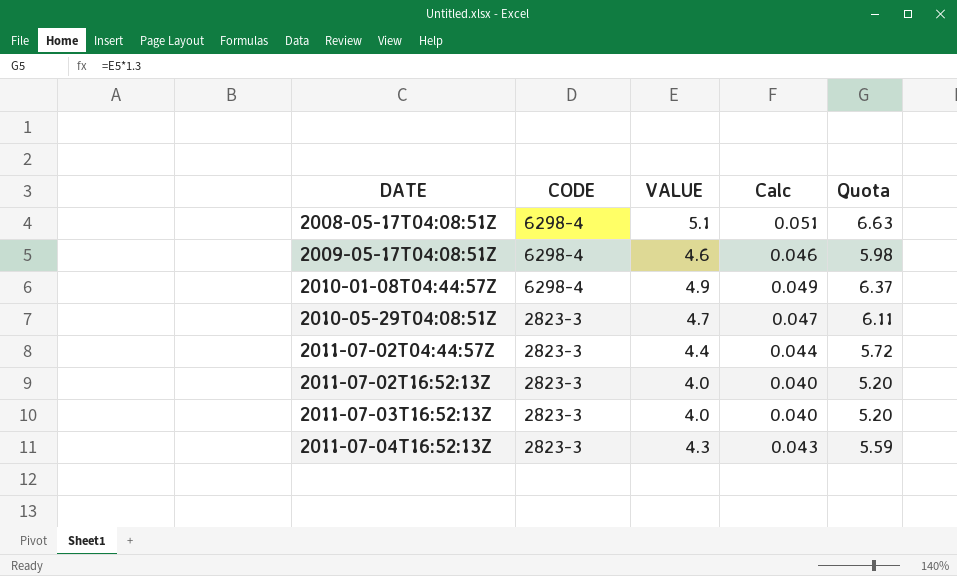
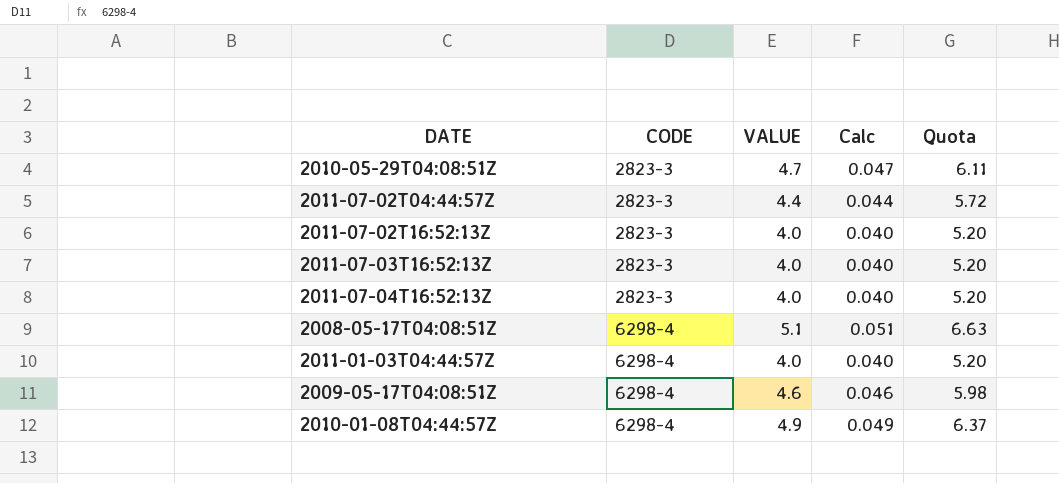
row order: DATE ascending -> CODE ascending
2011-07-04T16:52:13Z | VALUE: 4.3 -> 4.0
2011-07-04T16:52:13Z | Calc: 0.043 -> 0.040
2011-07-04T16:52:13Z | Quota: 5.59 -> 5.20
row 2011-01-03T04:44:57Z: none -> 6298-4 | 4.0 | 0.040 | 5.20

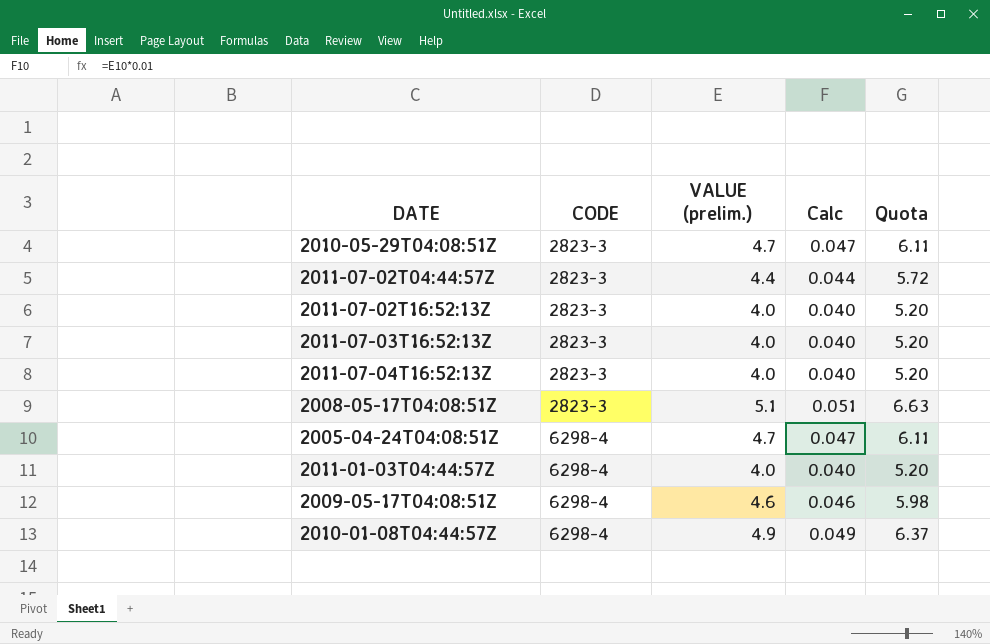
column name: VALUE -> VALUE (prelim.)
2008-05-17T04:08:51Z | CODE: 6298-4 -> 2823-3
row 2005-04-24T04:08:51Z: none -> 6298-4 | 4.7 | 0.047 | 6.11

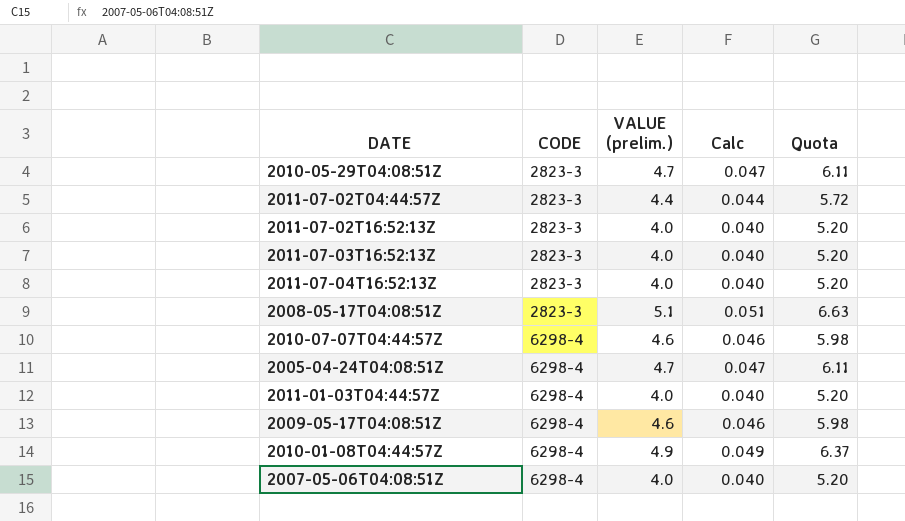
row 2010-07-07T04:44:57Z: none -> 6298-4 | 4.6 | 0.046 | 5.98
row 2007-05-06T04:08:51Z: none -> 6298-4 | 4.0 | 0.040 | 5.20

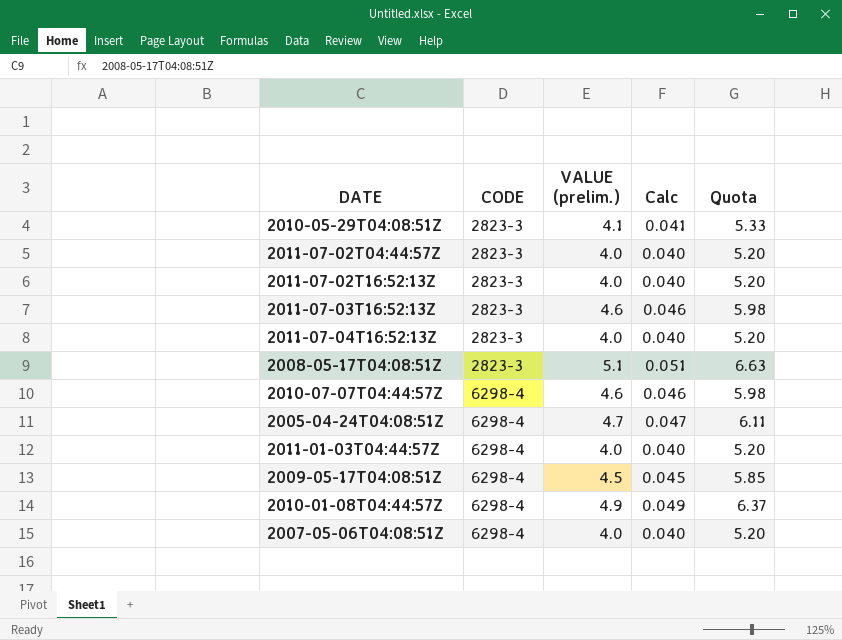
2010-05-29T04:08:51Z | VALUE (prelim.): 4.7 -> 4.1
2010-05-29T04:08:51Z | Calc: 0.047 -> 0.041
2010-05-29T04:08:51Z | Quota: 6.11 -> 5.33
2011-07-02T04:44:57Z | VALUE (prelim.): 4.4 -> 4.0
2011-07-02T04:44:57Z | Calc: 0.044 -> 0.040
2011-07-02T04:44:57Z | Quota: 5.72 -> 5.20
2011-07-03T16:52:13Z | VALUE (prelim.): 4.0 -> 4.6
2011-07-03T16:52:13Z | Calc: 0.040 -> 0.046
2011-07-03T16:52:13Z | Quota: 5.20 -> 5.98
2009-05-17T04:08:51Z | VALUE (prelim.): 4.6 -> 4.5
2009-05-17T04:08:51Z | Calc: 0.046 -> 0.045
2009-05-17T04:08:51Z | Quota: 5.98 -> 5.85

